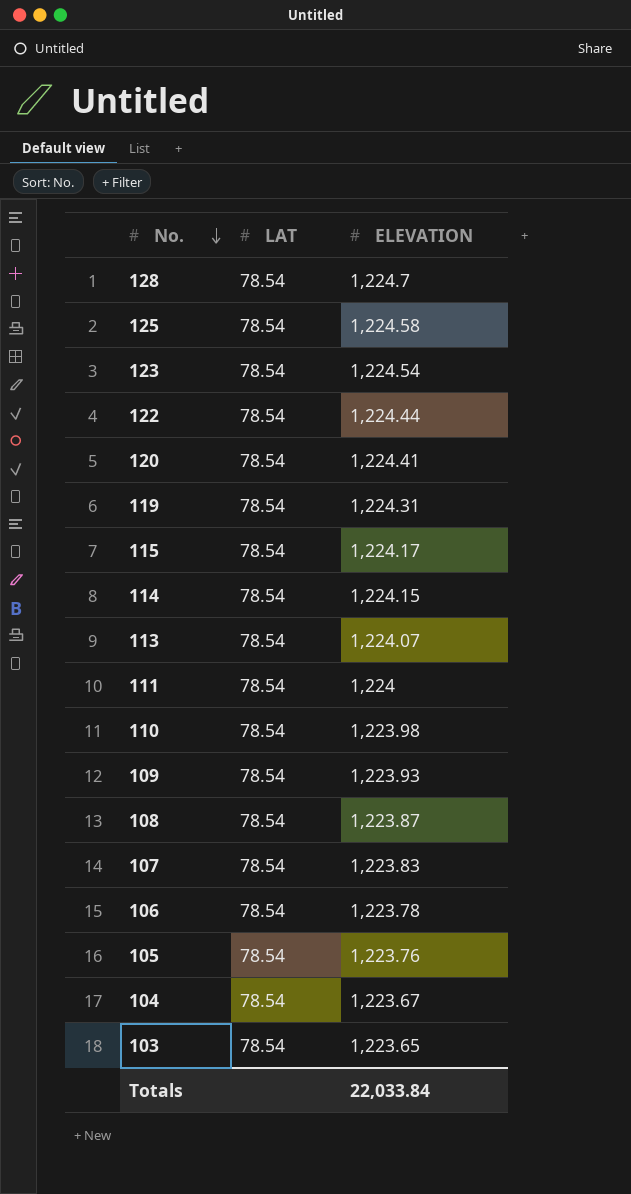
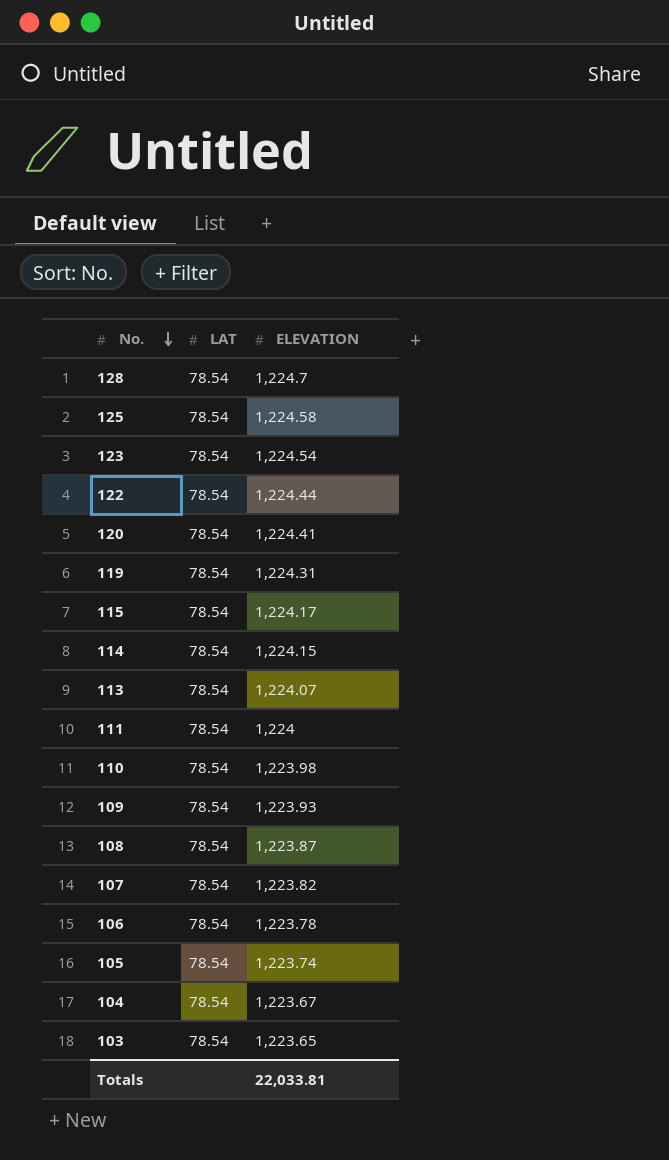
107 | ELEVATION: 1,223.83 -> 1,223.82
105 | ELEVATION: 1,223.76 -> 1,223.74
Totals | ELEVATION: 22,033.84 -> 22,033.81

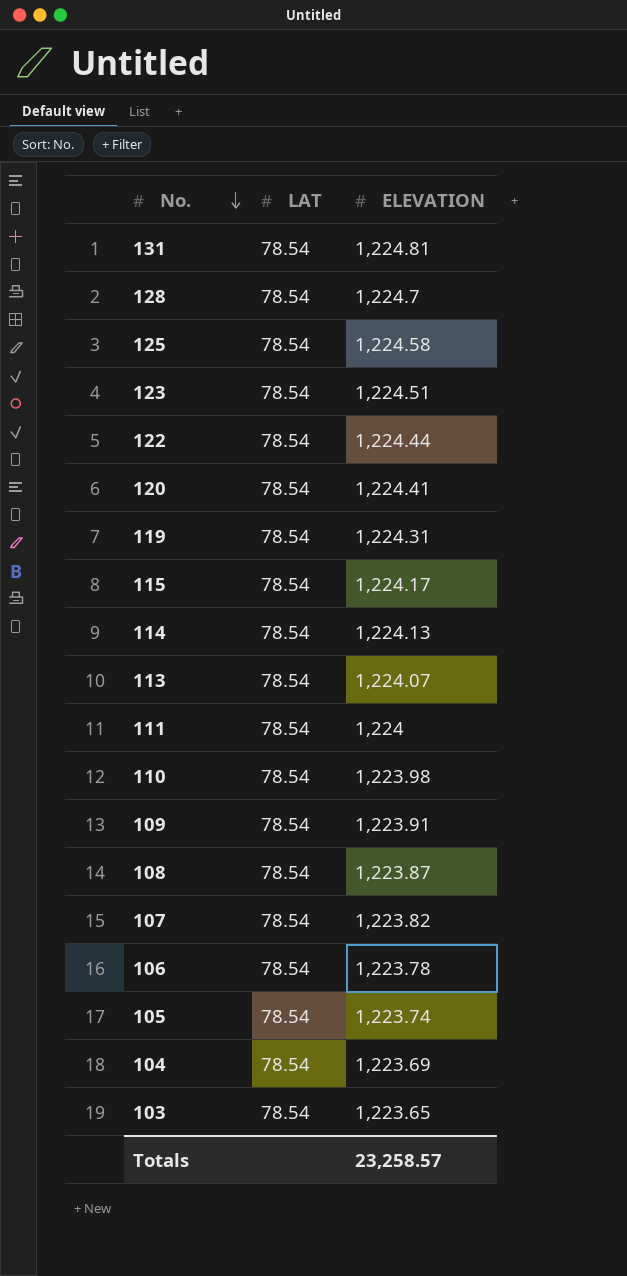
row 131: none -> 78.54 | 1,224.81
123 | ELEVATION: 1,224.54 -> 1,224.51
114 | ELEVATION: 1,224.15 -> 1,224.13
109 | ELEVATION: 1,223.93 -> 1,223.91
104 | ELEVATION: 1,223.67 -> 1,223.69
Totals | ELEVATION: 22,033.81 -> 23,258.57

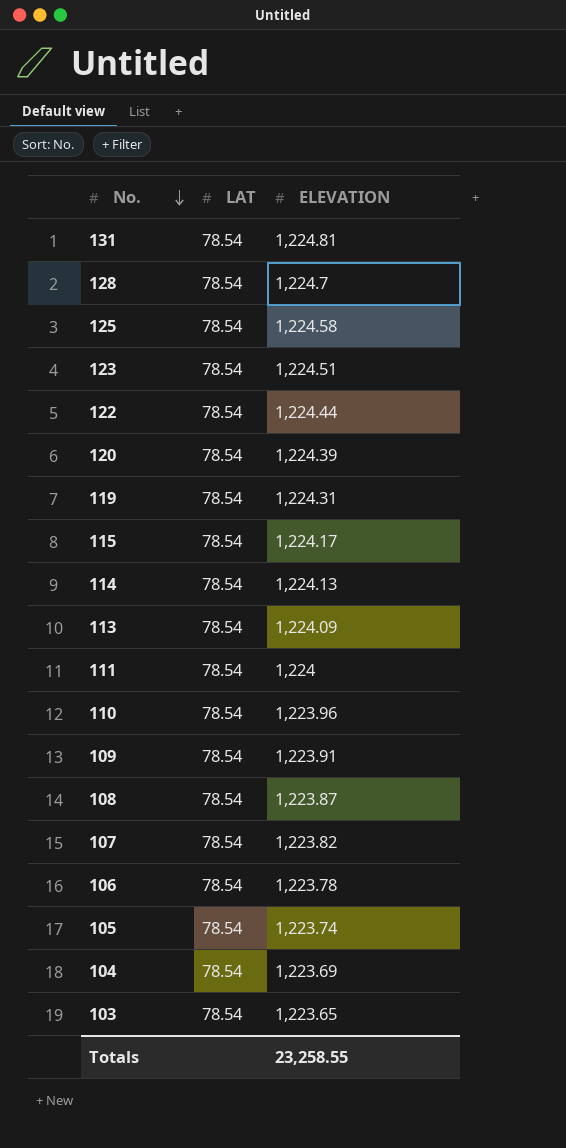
120 | ELEVATION: 1,224.41 -> 1,224.39
113 | ELEVATION: 1,224.07 -> 1,224.09
110 | ELEVATION: 1,223.98 -> 1,223.96
Totals | ELEVATION: 23,258.57 -> 23,258.55

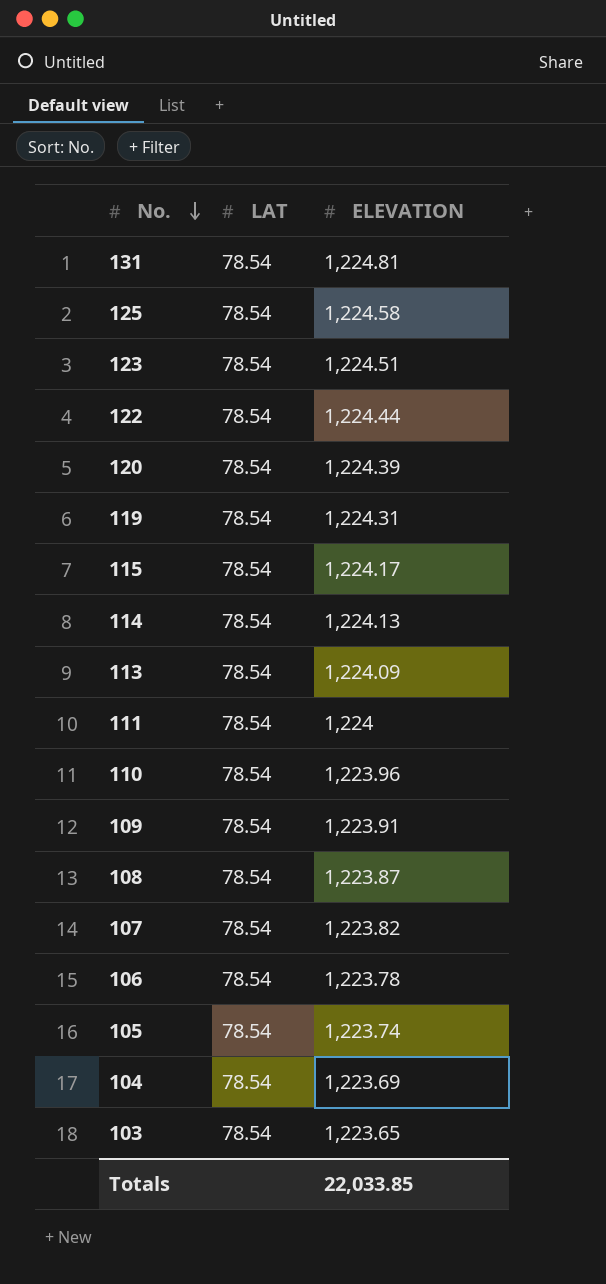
row 128: 78.54 | 1,224.7 -> none
Totals | ELEVATION: 23,258.55 -> 22,033.85

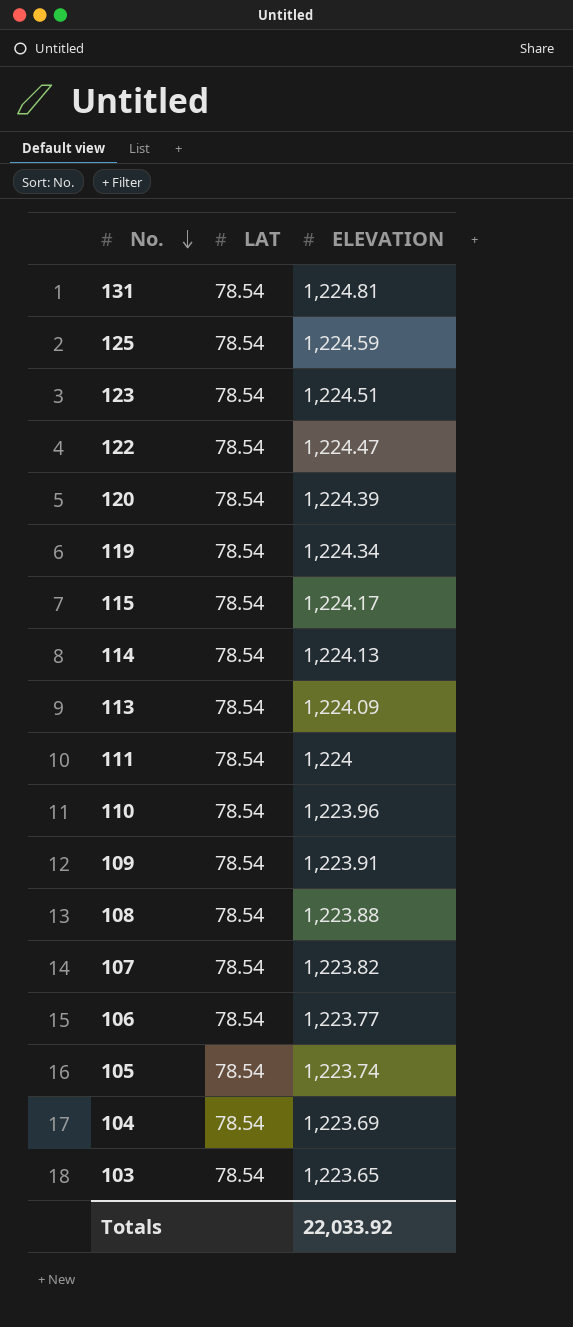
125 | ELEVATION: 1,224.58 -> 1,224.59
122 | ELEVATION: 1,224.44 -> 1,224.47
119 | ELEVATION: 1,224.31 -> 1,224.34
108 | ELEVATION: 1,223.87 -> 1,223.88
106 | ELEVATION: 1,223.78 -> 1,223.77
Totals | ELEVATION: 22,033.85 -> 22,033.92

